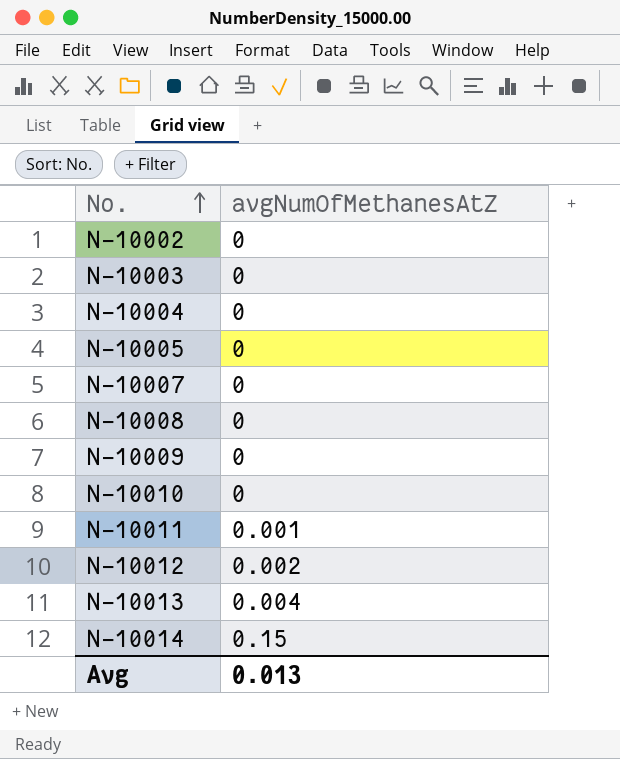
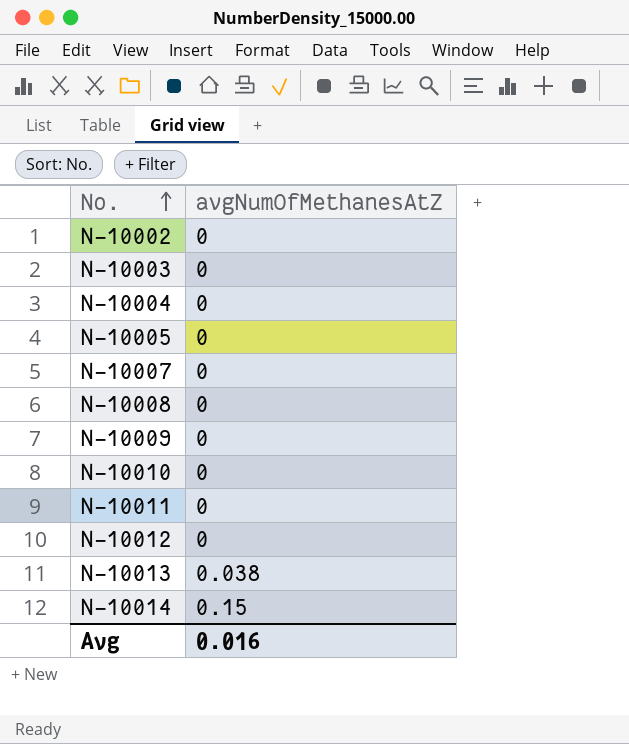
N-10011 | avgNumOfMethanesAtZ: 0.001 -> 0
N-10012 | avgNumOfMethanesAtZ: 0.002 -> 0
N-10013 | avgNumOfMethanesAtZ: 0.004 -> 0.038
Avg | avgNumOfMethanesAtZ: 0.013 -> 0.016

